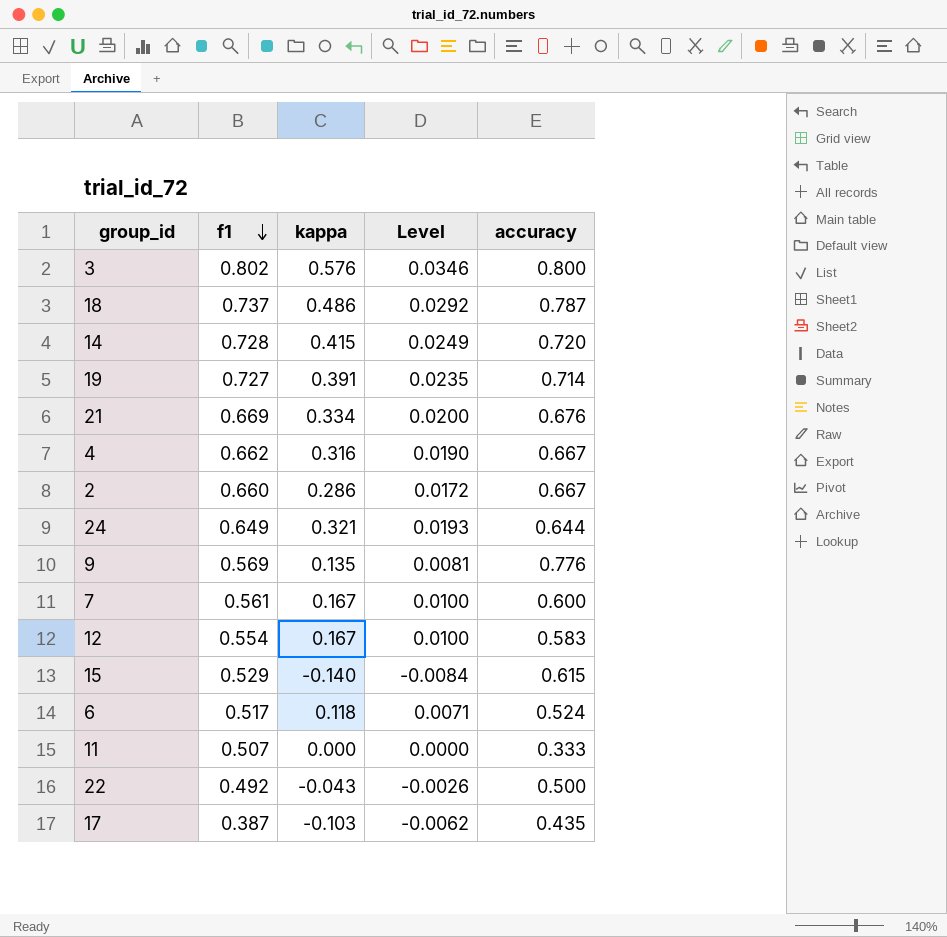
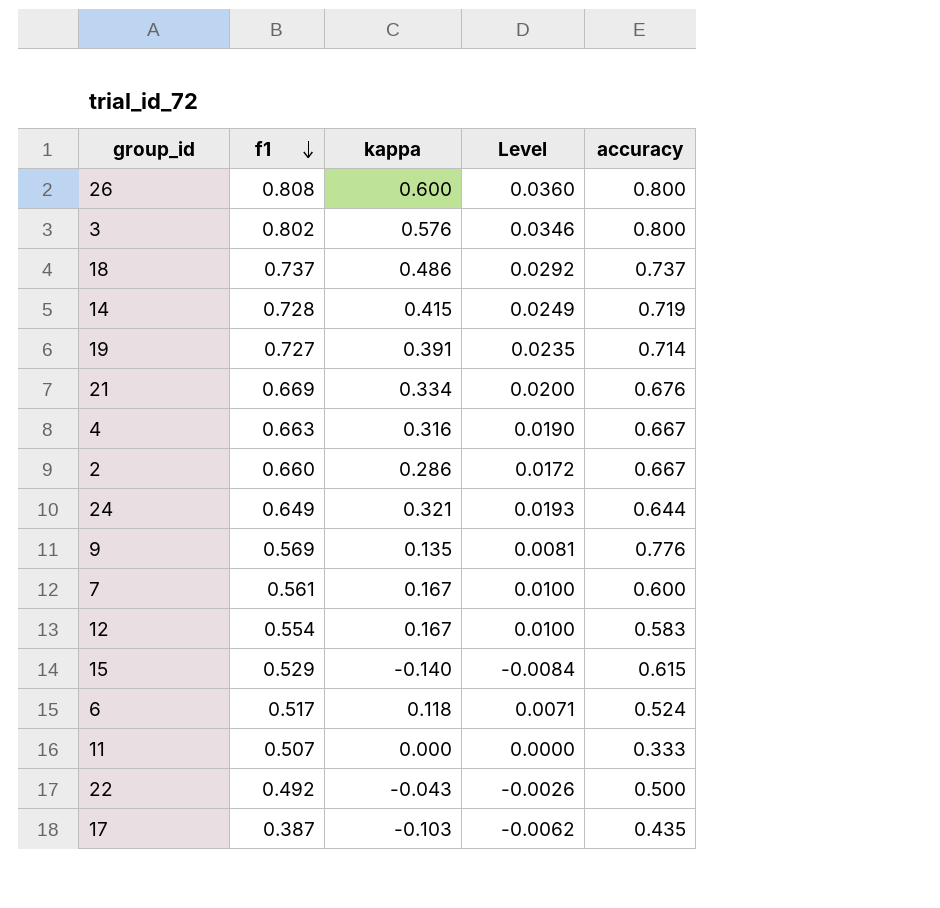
row 26: none -> 0.808 | 0.600 | 0.0360 | 0.800
18 | accuracy: 0.787 -> 0.737
14 | accuracy: 0.720 -> 0.719
4 | f1: 0.662 -> 0.663

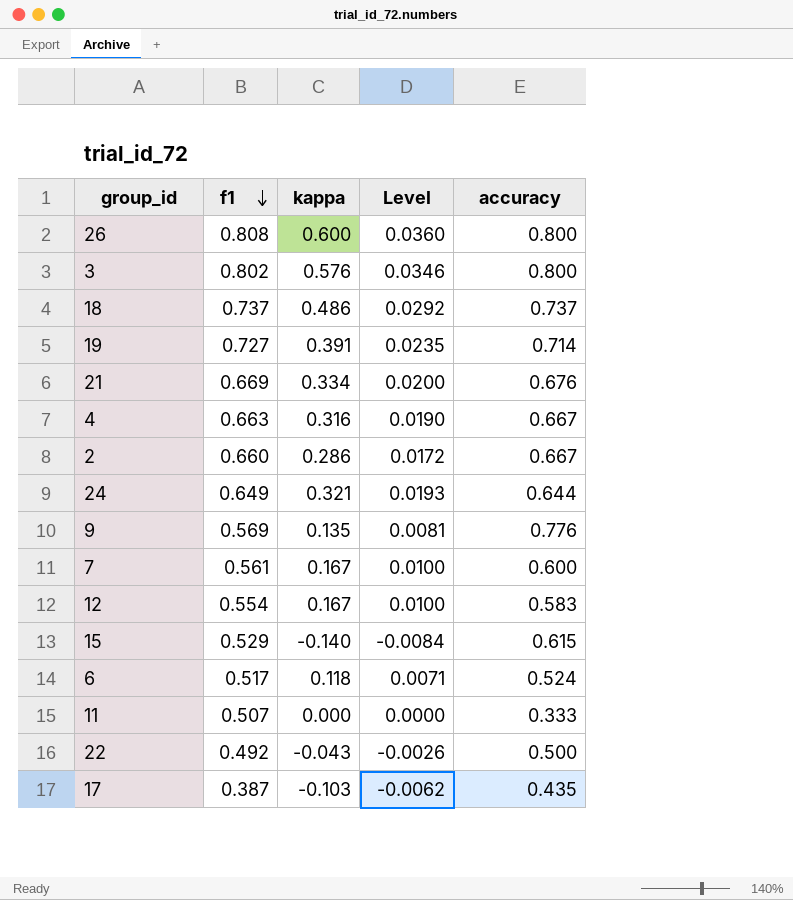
row 14: 0.728 | 0.415 | 0.0249 | 0.719 -> none

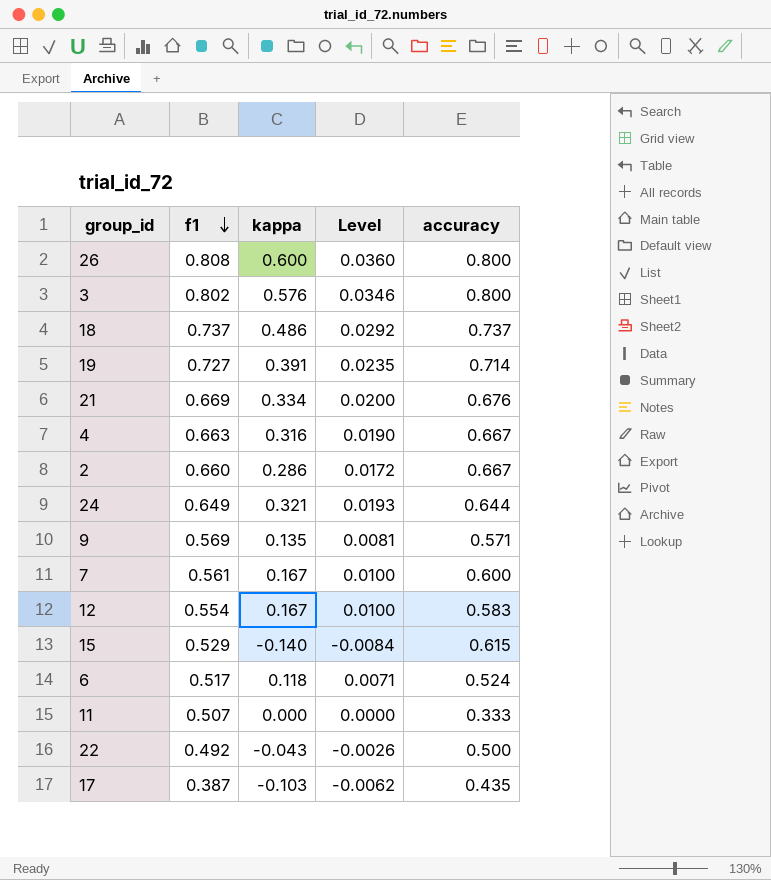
9 | accuracy: 0.776 -> 0.571

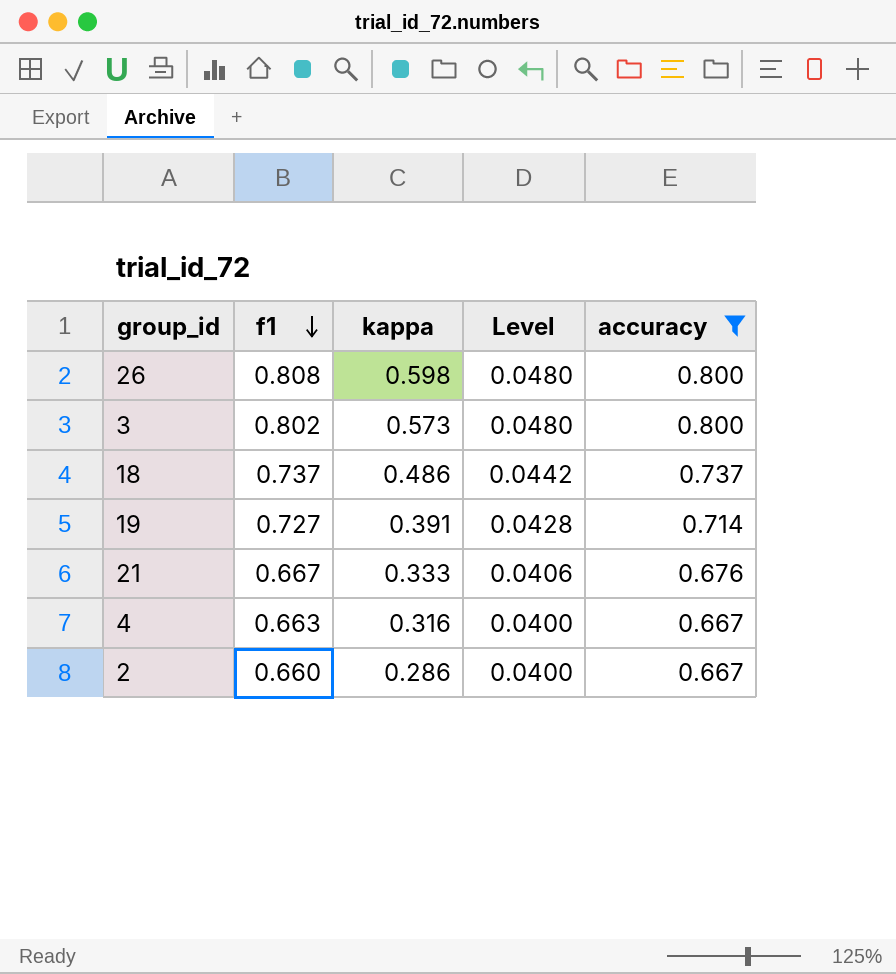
filter: none -> accuracy >= 0.667
column Level | formula: [kappa] * 0.06 -> [accuracy] * 0.06
26 | kappa: 0.600 -> 0.598
3 | kappa: 0.576 -> 0.573
21 | f1: 0.669 -> 0.667
21 | kappa: 0.334 -> 0.333

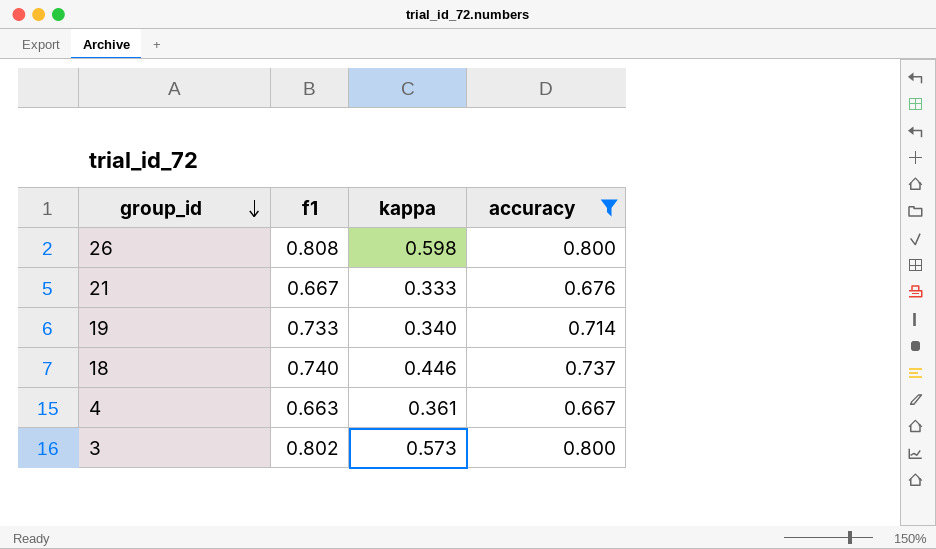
row order: f1 descending -> group_id descending
column Level | formula: [accuracy] * 0.06 -> none
row 2: 0.660 | 0.286 | 0.0400 | 0.667 -> none
19 | f1: 0.727 -> 0.733
19 | kappa: 0.391 -> 0.340
18 | f1: 0.737 -> 0.740
18 | kappa: 0.486 -> 0.446
4 | kappa: 0.316 -> 0.361

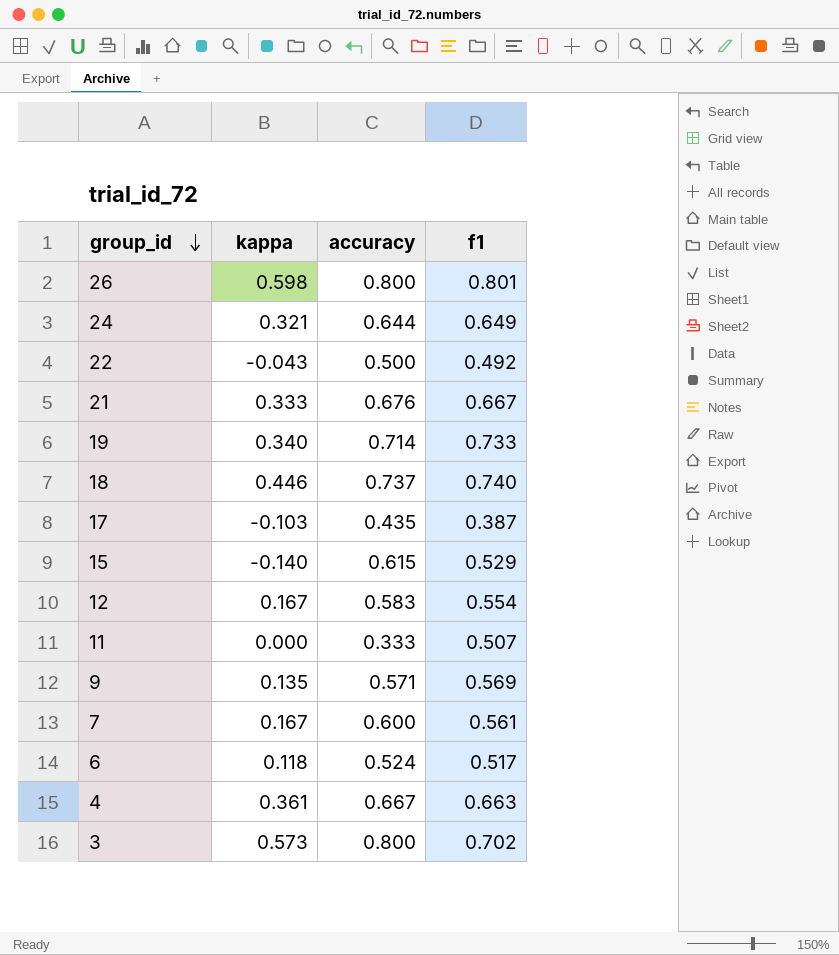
filter: accuracy >= 0.667 -> none
column f1 | position: 2 -> 4
26 | f1: 0.808 -> 0.801
3 | f1: 0.802 -> 0.702

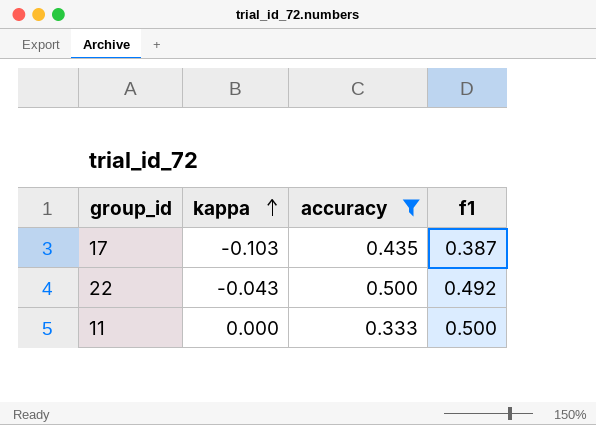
filter: none -> accuracy <= 0.500
row order: group_id descending -> kappa ascending
11 | f1: 0.507 -> 0.500

